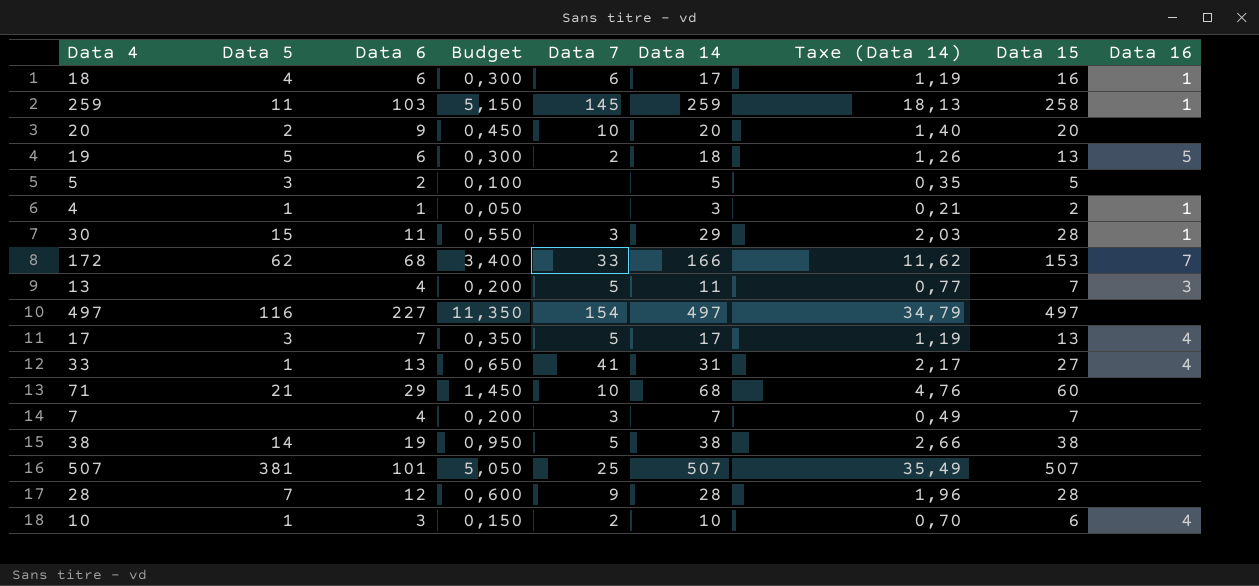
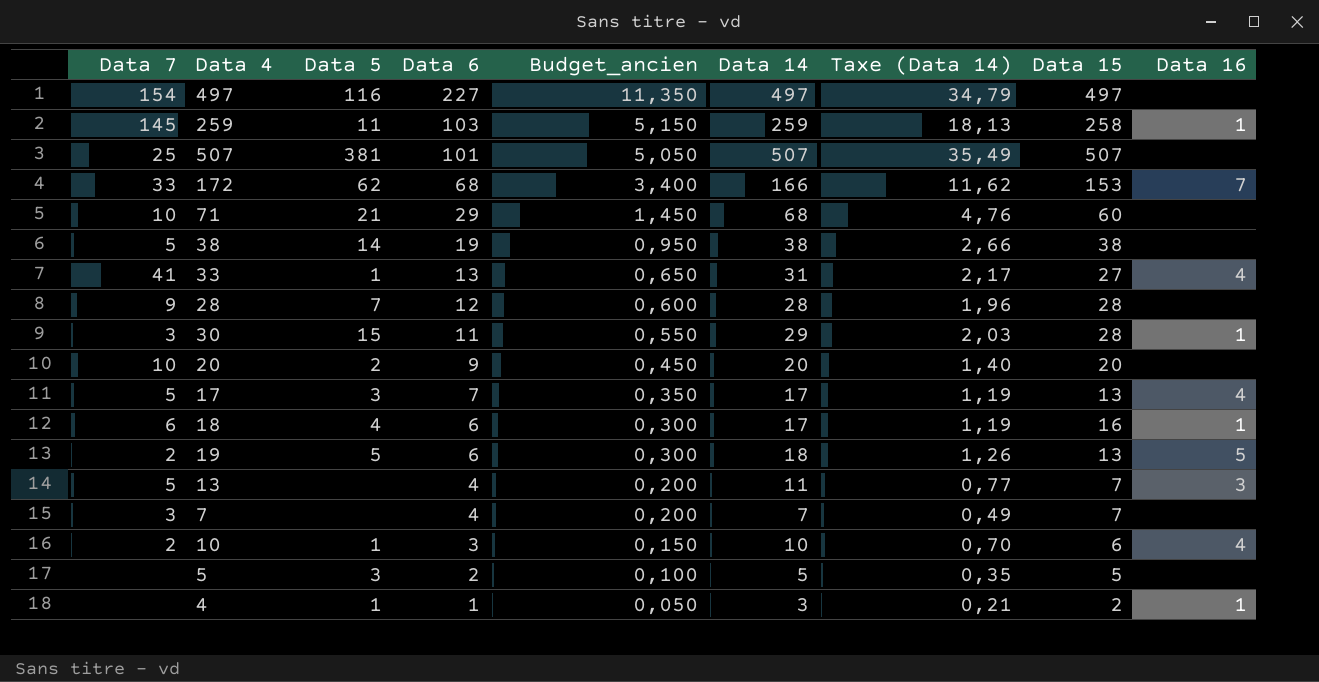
row order: none -> Data 6 descending
column Data 7 | position: 5 -> 1
column name: Budget -> Budget_ancien

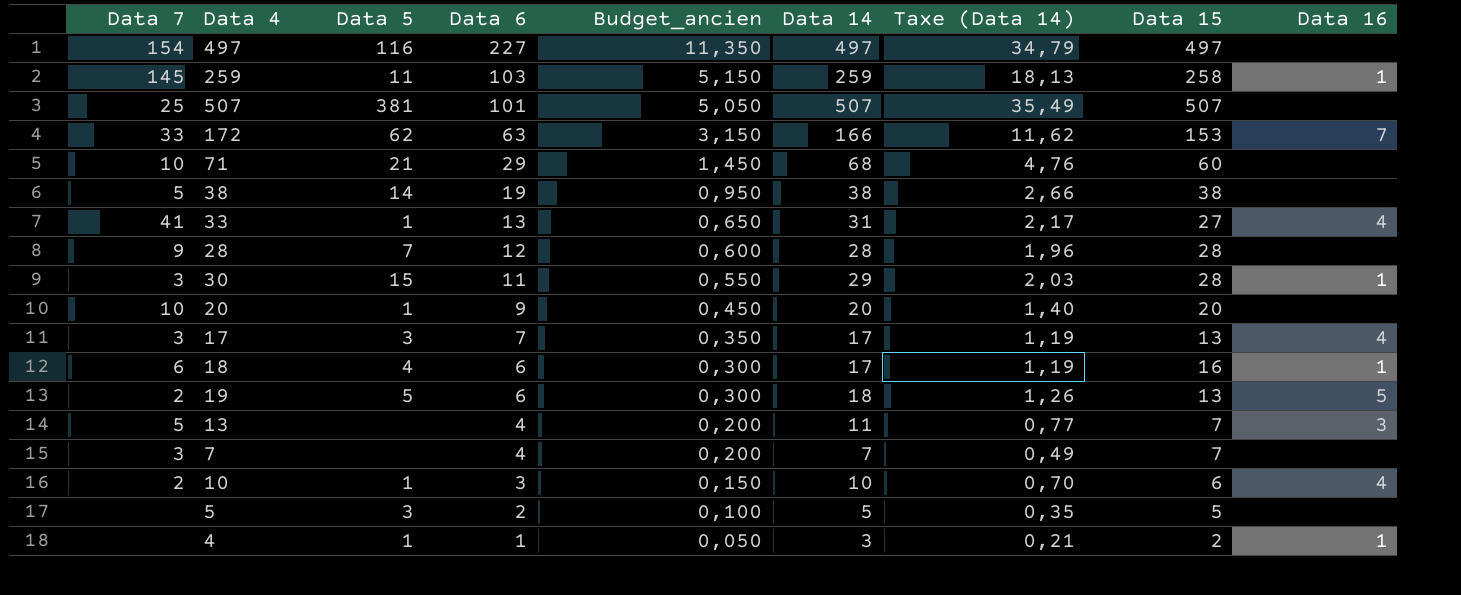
172 | Data 6: 68 -> 63
172 | Budget_ancien: 3,400 -> 3,150
20 | Data 5: 2 -> 1
17 | Data 7: 5 -> 3

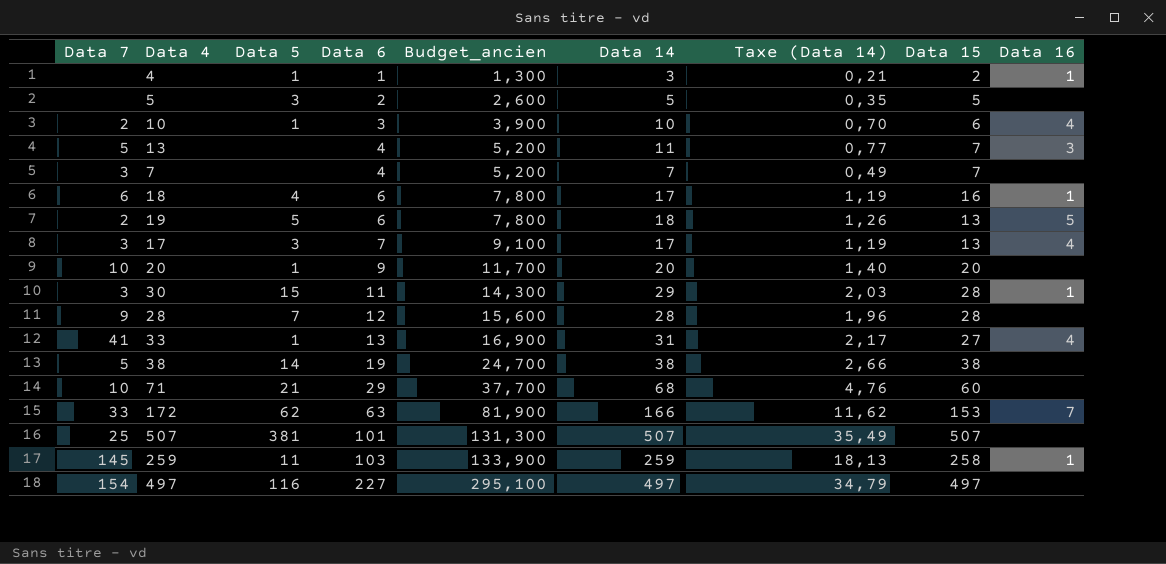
row order: Data 6 descending -> Data 6 ascending
column Budget_ancien | formula: [Data 6] * 0,05 -> [Data 6] * 1,3

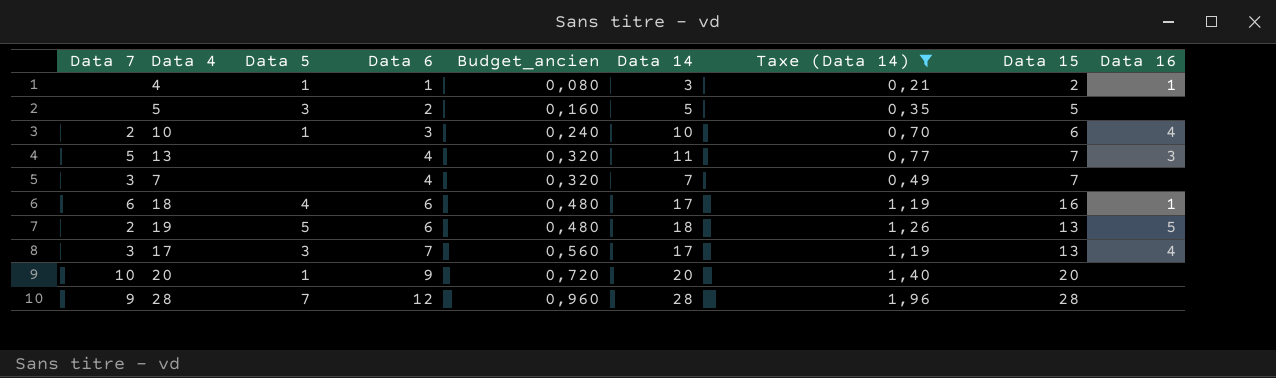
filter: none -> Taxe (Data 14) <= 1,96
column Budget_ancien | formula: [Data 6] * 1,3 -> [Data 6] * 0,08

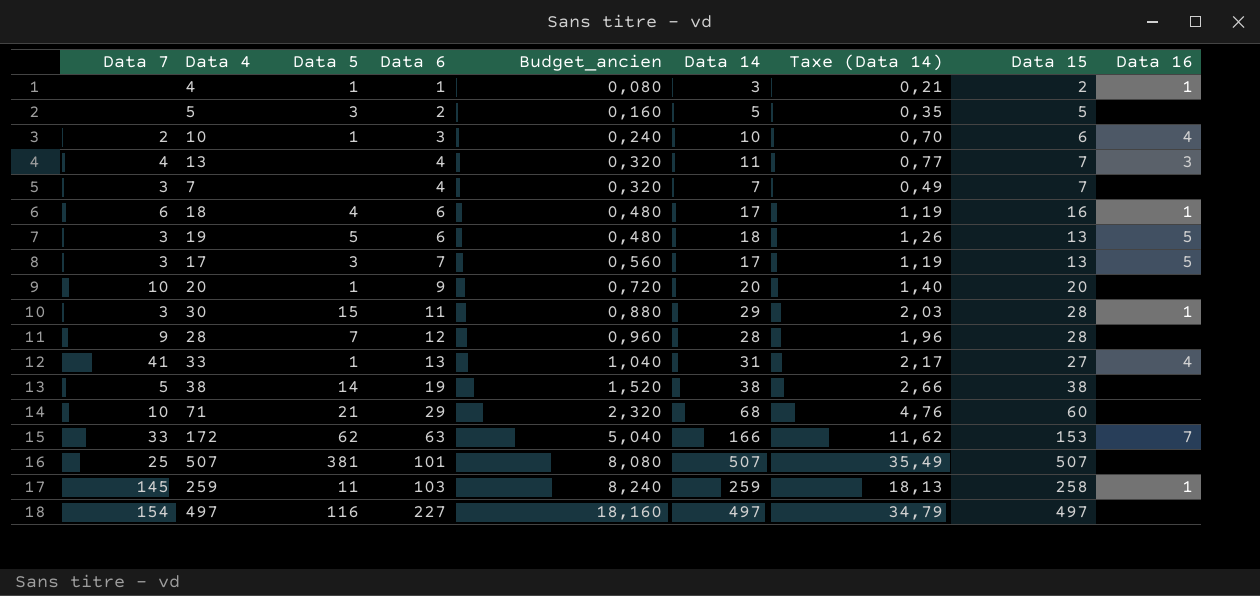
filter: Taxe (Data 14) <= 1,96 -> none
13 | Data 7: 5 -> 4
19 | Data 7: 2 -> 3
17 | Data 16: 4 -> 5

